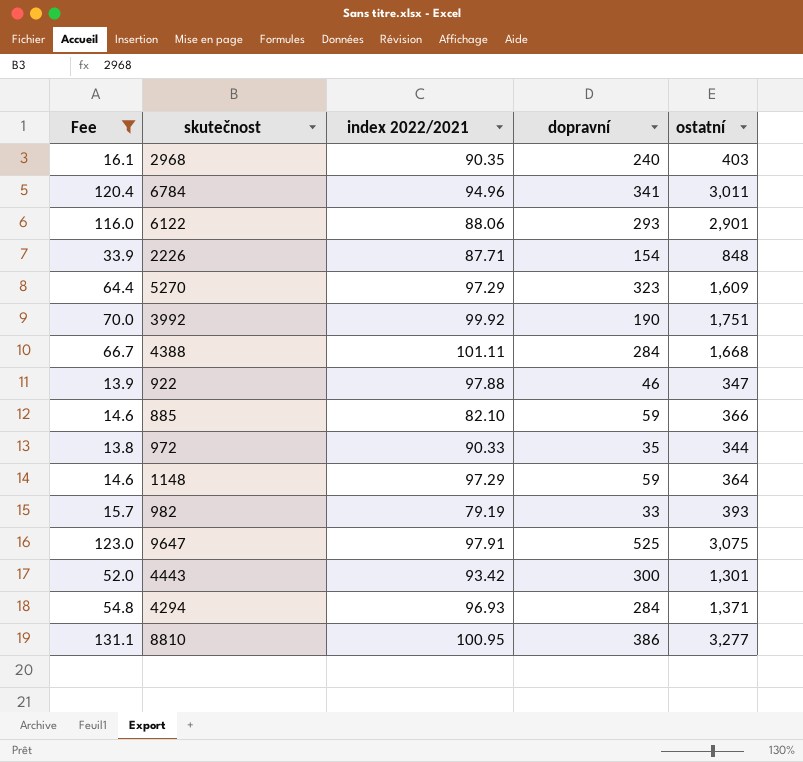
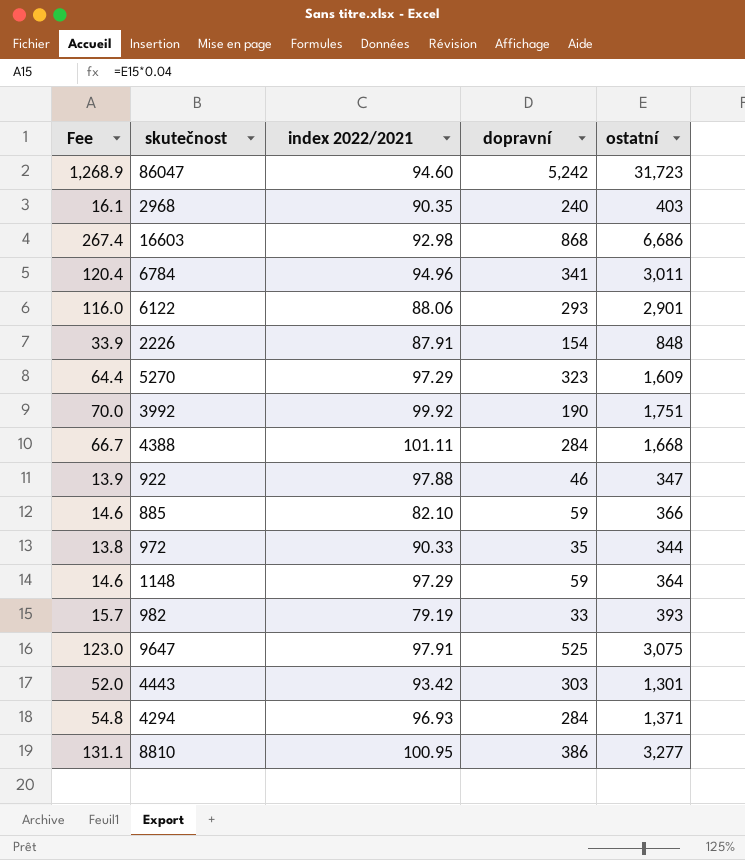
filter: Fee <= 131.1 -> none
2226 | index 2022/2021: 87.71 -> 87.91
4443 | dopravní: 300 -> 303

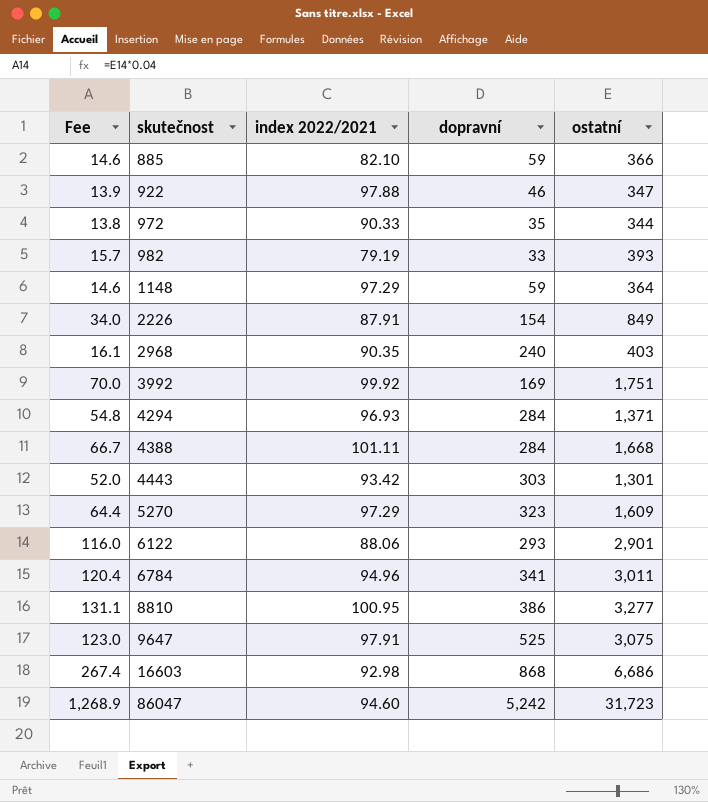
row order: none -> skutečnost ascending
2226 | Fee: 33.9 -> 34.0
2226 | ostatní: 848 -> 849
3992 | dopravní: 190 -> 169

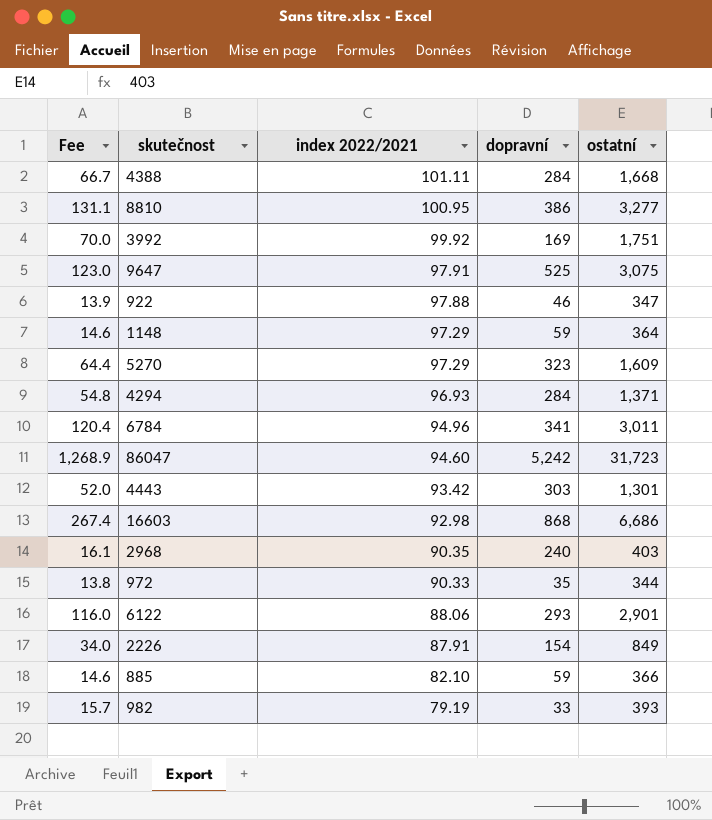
row order: skutečnost ascending -> index 2022/2021 descending

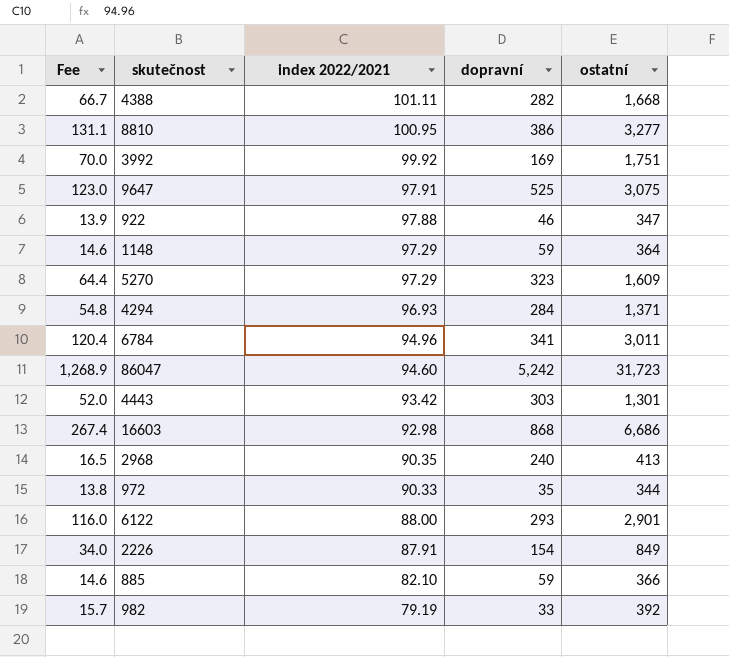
4388 | dopravní: 284 -> 282
2968 | Fee: 16.1 -> 16.5
2968 | ostatní: 403 -> 413
6122 | index 2022/2021: 88.06 -> 88.00
982 | ostatní: 393 -> 392

